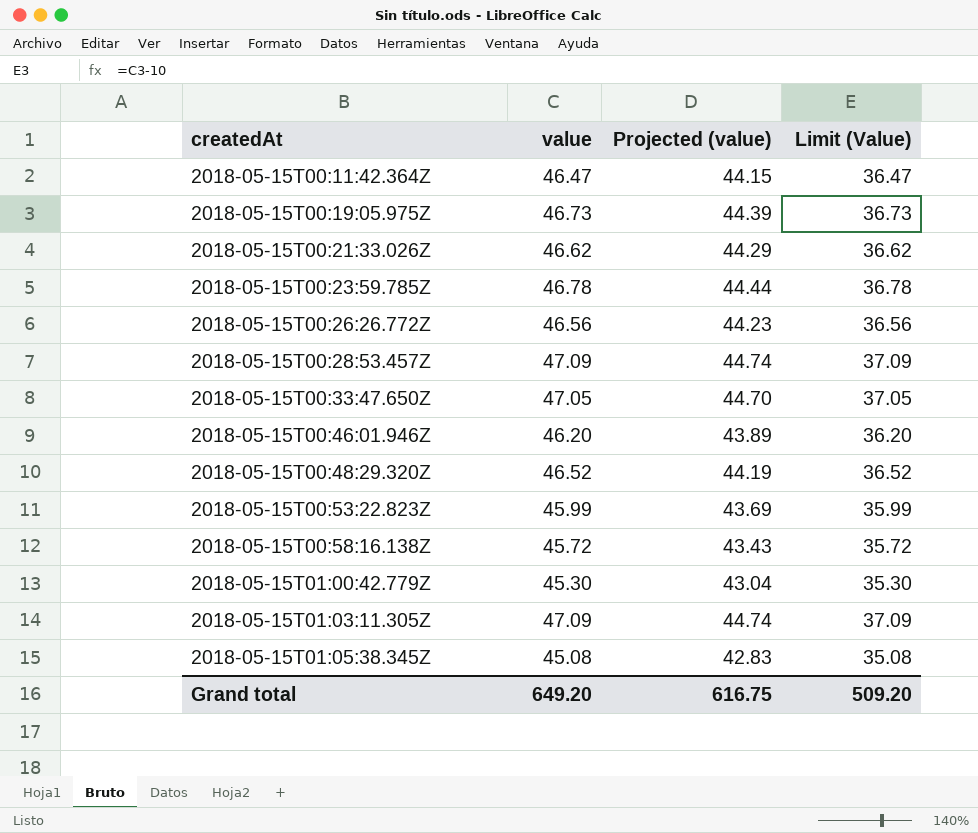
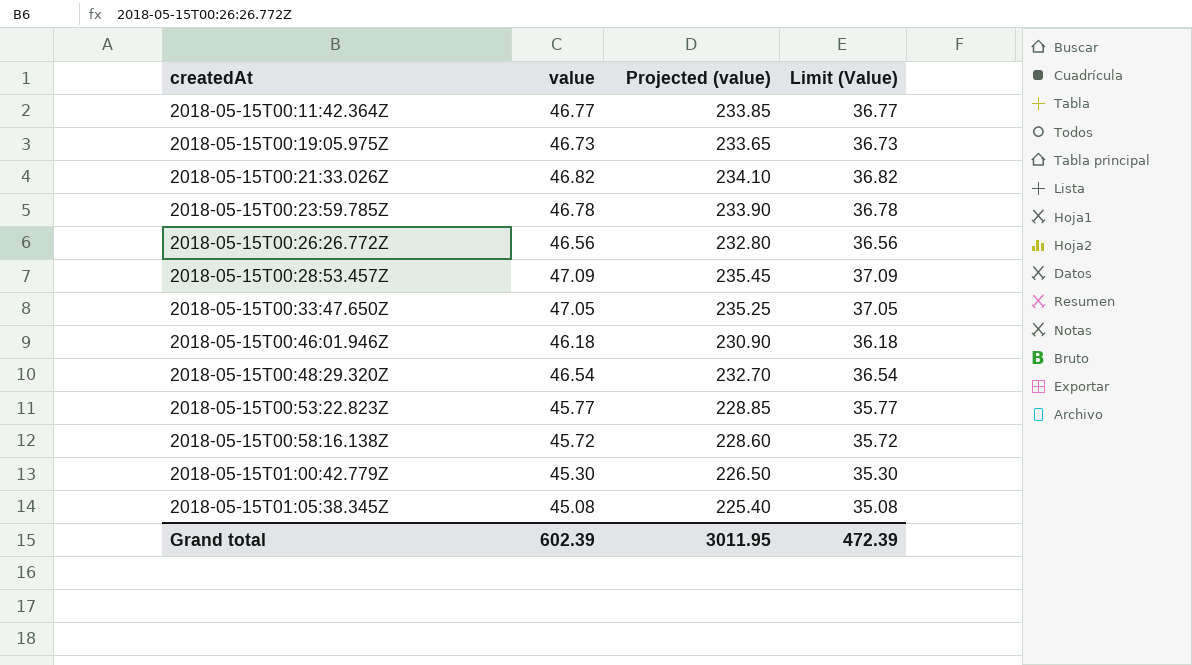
column Projected (value) | formula: [value] * 0.95 -> [value] * 5
row 2018-05-15T01:03:11.305Z: 47.09 | 44.74 | 37.09 -> none
2018-05-15T00:11:42.364Z | value: 46.47 -> 46.77
2018-05-15T00:11:42.364Z | Limit (Value): 36.47 -> 36.77
2018-05-15T00:21:33.026Z | value: 46.62 -> 46.82
2018-05-15T00:21:33.026Z | Limit (Value): 36.62 -> 36.82
2018-05-15T00:46:01.946Z | value: 46.20 -> 46.18
2018-05-15T00:46:01.946Z | Limit (Value): 36.20 -> 36.18
2018-05-15T00:48:29.320Z | value: 46.52 -> 46.54
2018-05-15T00:48:29.320Z | Limit (Value): 36.52 -> 36.54
2018-05-15T00:53:22.823Z | value: 45.99 -> 45.77
2018-05-15T00:53:22.823Z | Limit (Value): 35.99 -> 35.77
Grand total | value: 649.20 -> 602.39
Grand total | Projected (value): 616.75 -> 3011.95
Grand total | Limit (Value): 509.20 -> 472.39

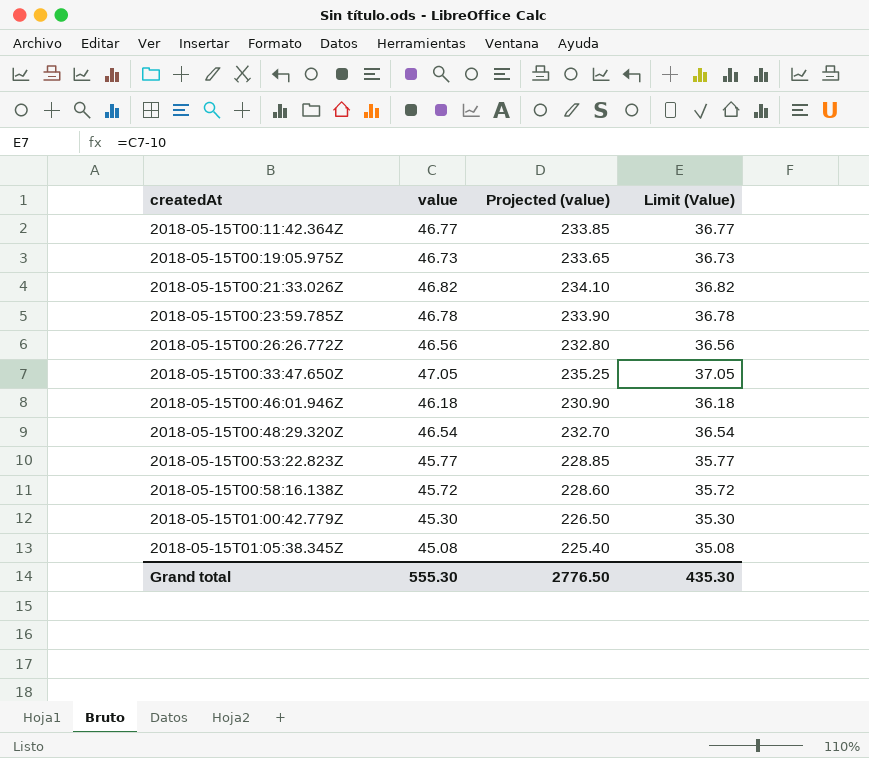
row 2018-05-15T00:28:53.457Z: 47.09 | 235.45 | 37.09 -> none
Grand total | value: 602.39 -> 555.30
Grand total | Projected (value): 3011.95 -> 2776.50
Grand total | Limit (Value): 472.39 -> 435.30

